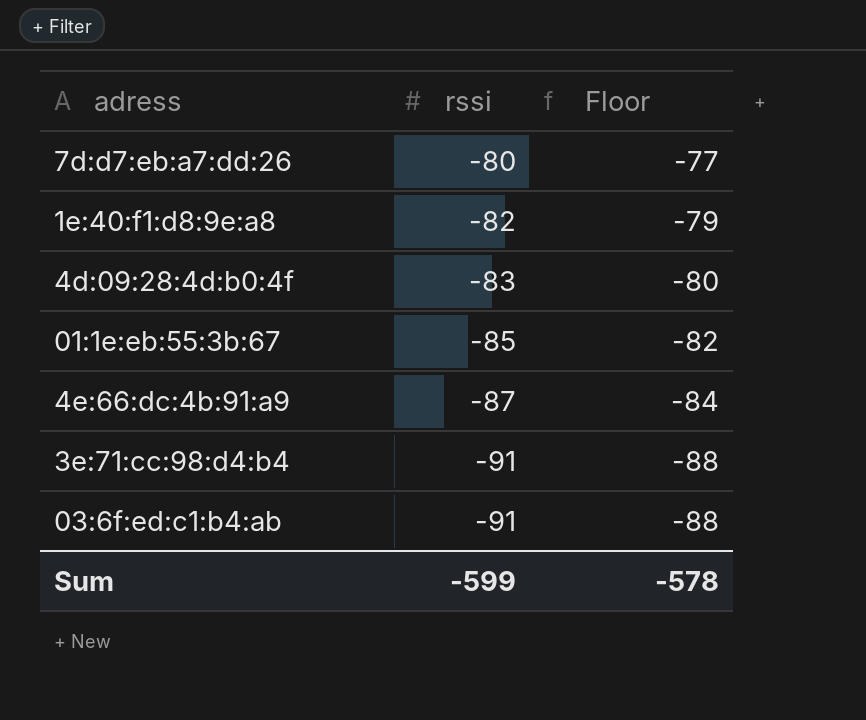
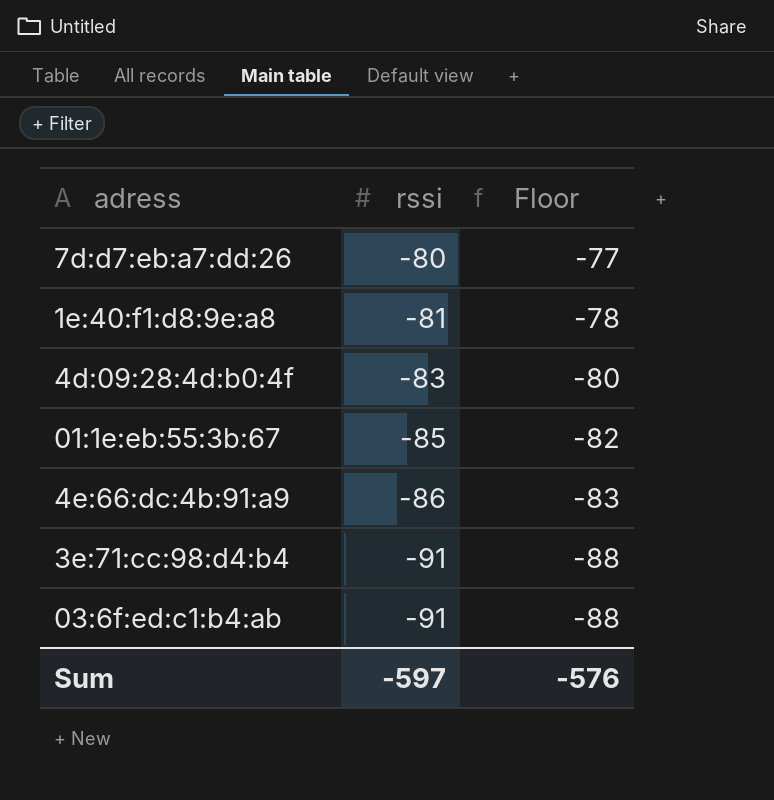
1e:40:f1:d8:9e:a8 | rssi: -82 -> -81
1e:40:f1:d8:9e:a8 | Floor: -79 -> -78
4e:66:dc:4b:91:a9 | rssi: -87 -> -86
4e:66:dc:4b:91:a9 | Floor: -84 -> -83
Sum | rssi: -599 -> -597
Sum | Floor: -578 -> -576

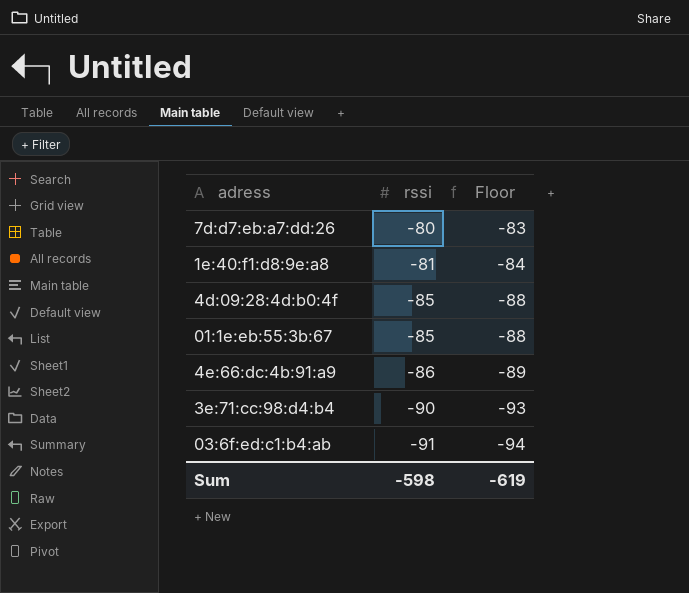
column Floor | formula: [rssi] + 3 -> [rssi] - 3
4d:09:28:4d:b0:4f | rssi: -83 -> -85
3e:71:cc:98:d4:b4 | rssi: -91 -> -90
Sum | rssi: -597 -> -598
Sum | Floor: -576 -> -619

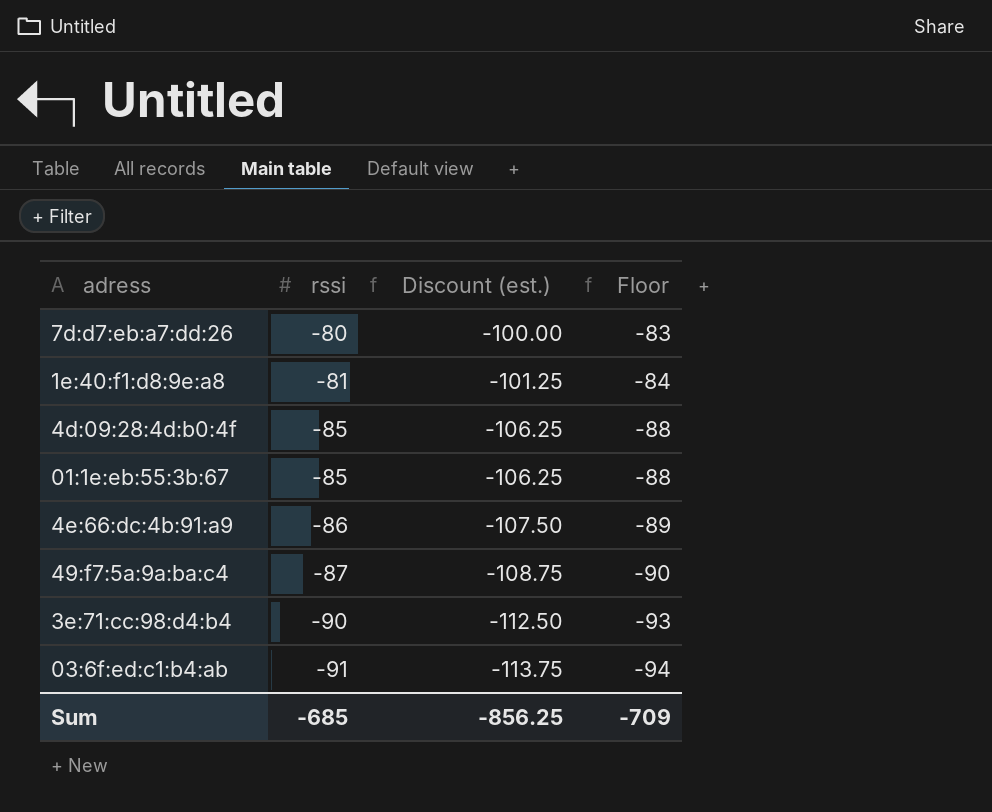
column Discount (est.) | formula: none -> [rssi] * 1.25
row 49:f7:5a:9a:ba:c4: none -> -87 | -108.75 | -90
Sum | rssi: -598 -> -685
Sum | Floor: -619 -> -709

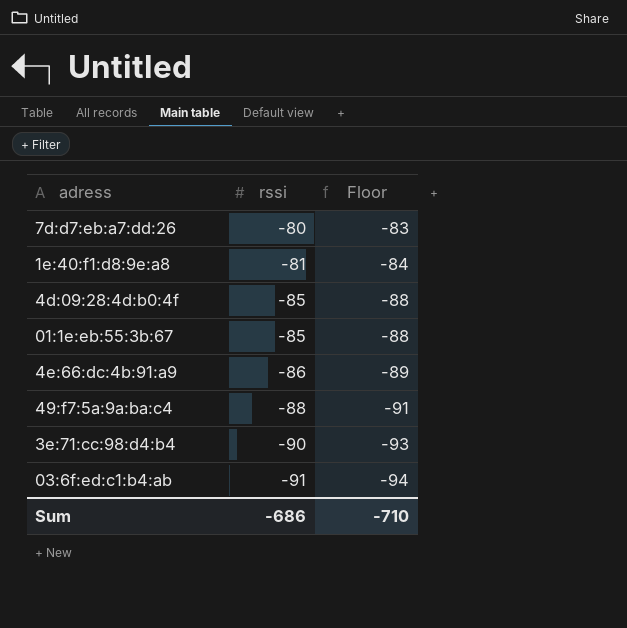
column Discount (est.) | formula: [rssi] * 1.25 -> none
49:f7:5a:9a:ba:c4 | rssi: -87 -> -88
49:f7:5a:9a:ba:c4 | Floor: -90 -> -91
Sum | rssi: -685 -> -686
Sum | Floor: -709 -> -710

